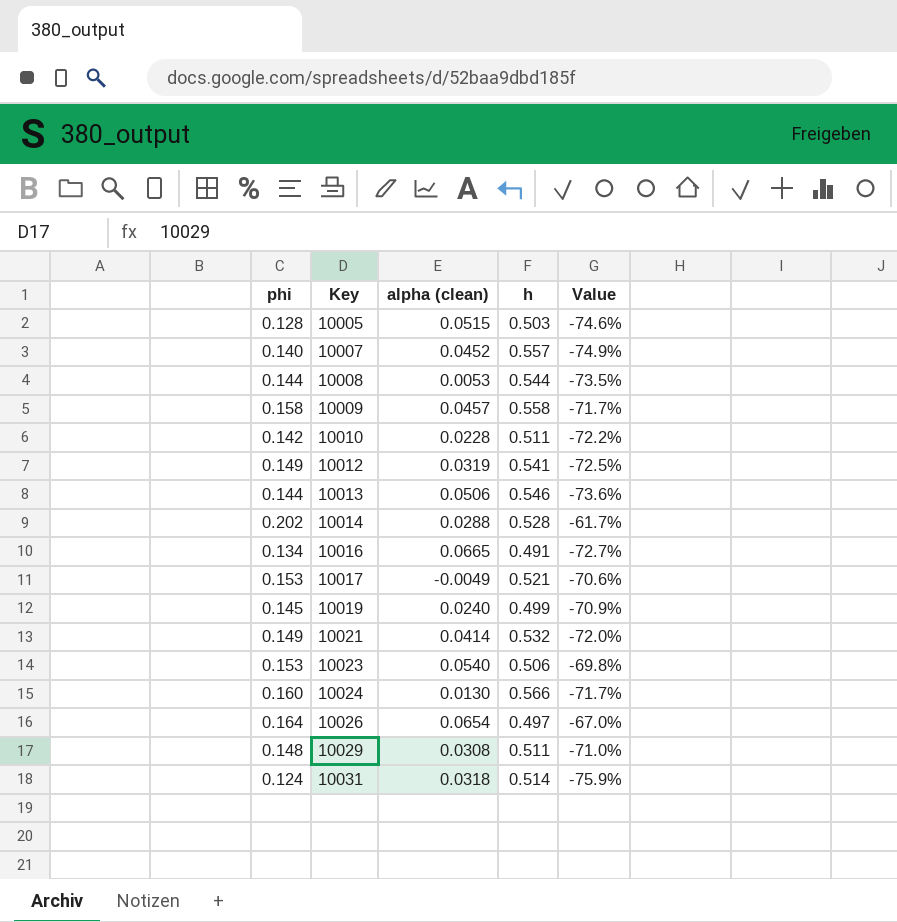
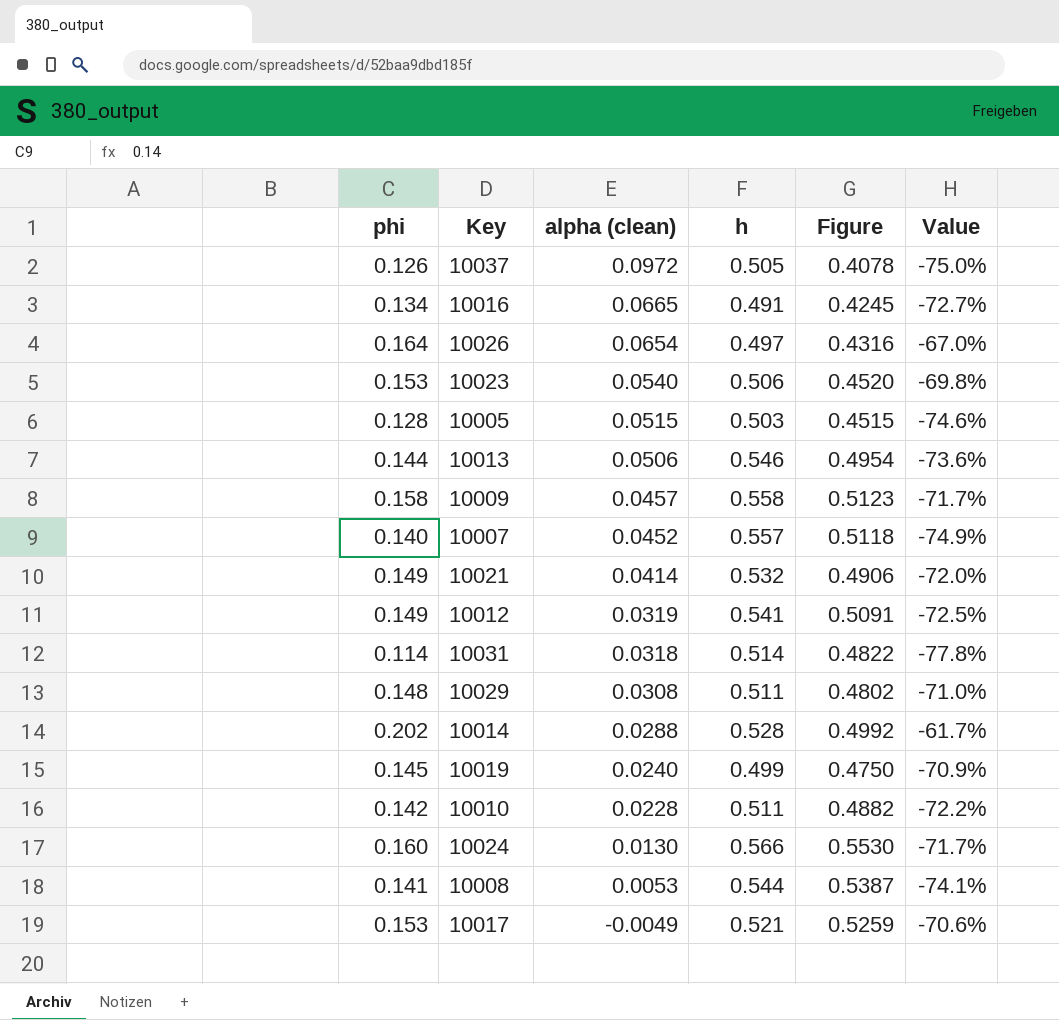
row order: Key ascending -> alpha (clean) descending
column Figure | formula: none -> [h] - [alpha (clean)]
row 10037: none -> 0.126 | 0.0972 | 0.505 | 0.4078 | -75.0%
10031 | phi: 0.124 -> 0.114
10031 | Value: -75.9% -> -77.8%
10008 | phi: 0.144 -> 0.141
10008 | Value: -73.5% -> -74.1%

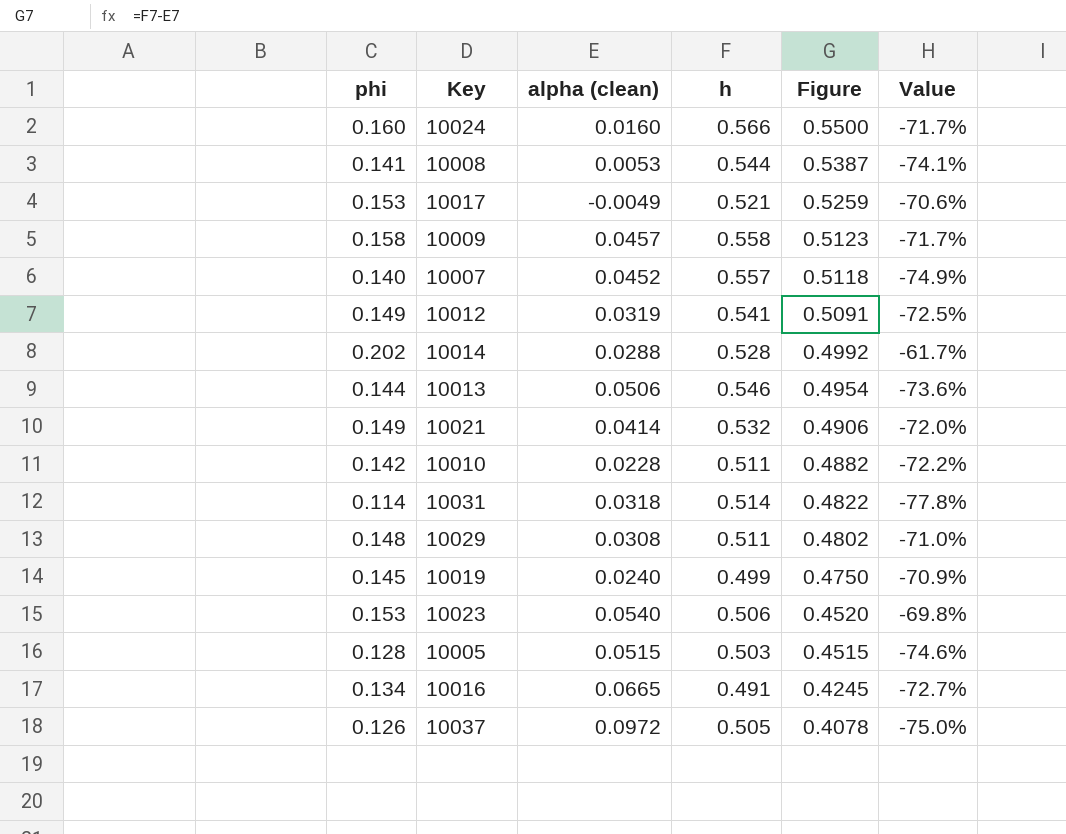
row order: alpha (clean) descending -> Figure descending
row 10026: 0.164 | 0.0654 | 0.497 | 0.4316 | -67.0% -> none
10024 | alpha (clean): 0.0130 -> 0.0160
10024 | Figure: 0.5530 -> 0.5500

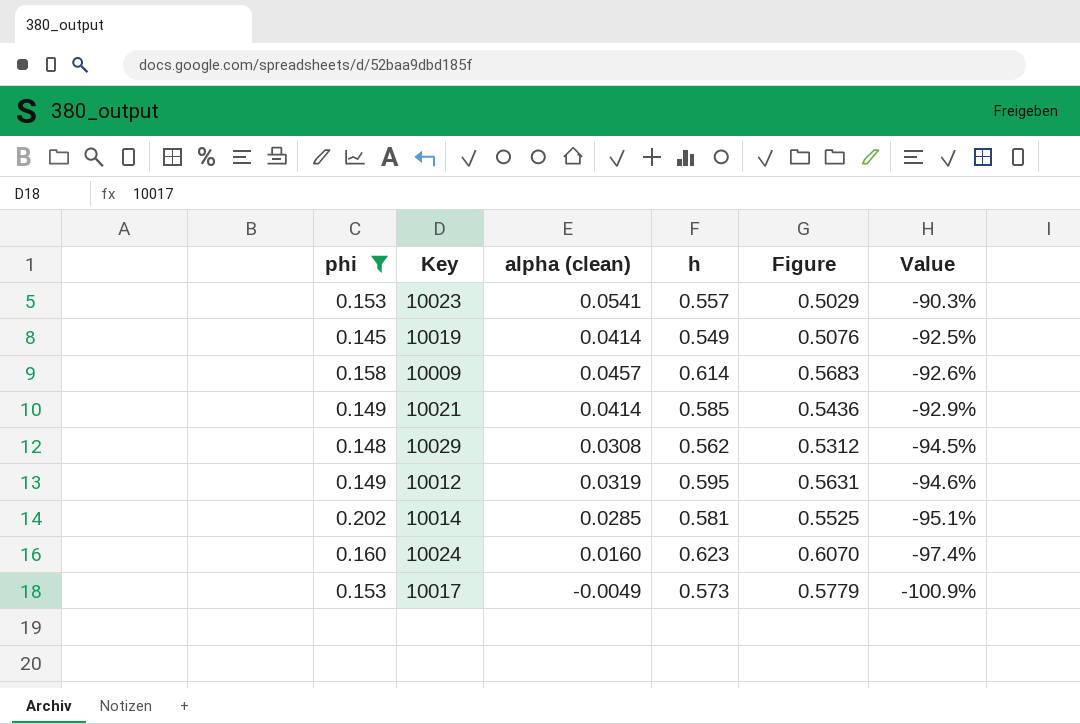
filter: none -> phi >= 0.145
row order: Figure descending -> Value descending
column Value | formula: ([phi] - [h]) / [h] -> ([alpha (clean)] - [h]) / [h]
10023 | alpha (clean): 0.0540 -> 0.0541
10023 | h: 0.506 -> 0.557
10023 | Figure: 0.4520 -> 0.5029
10019 | alpha (clean): 0.0240 -> 0.0414
10019 | h: 0.499 -> 0.549
10019 | Figure: 0.4750 -> 0.5076
10009 | h: 0.558 -> 0.614
10009 | Figure: 0.5123 -> 0.5683
10021 | h: 0.532 -> 0.585
10021 | Figure: 0.4906 -> 0.5436
10029 | h: 0.511 -> 0.562
10029 | Figure: 0.4802 -> 0.5312
10012 | h: 0.541 -> 0.595
10012 | Figure: 0.5091 -> 0.5631
10014 | alpha (clean): 0.0288 -> 0.0285
10014 | h: 0.528 -> 0.581
10014 | Figure: 0.4992 -> 0.5525
10024 | h: 0.566 -> 0.623
10024 | Figure: 0.5500 -> 0.6070
10017 | h: 0.521 -> 0.573
10017 | Figure: 0.5259 -> 0.5779

